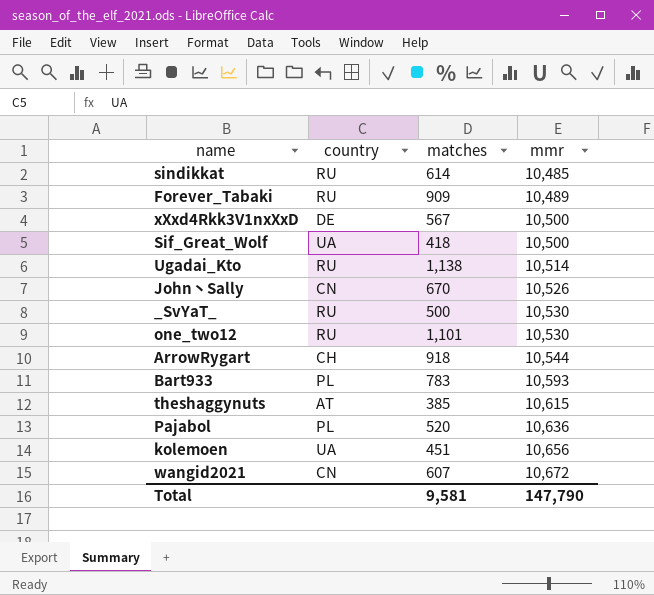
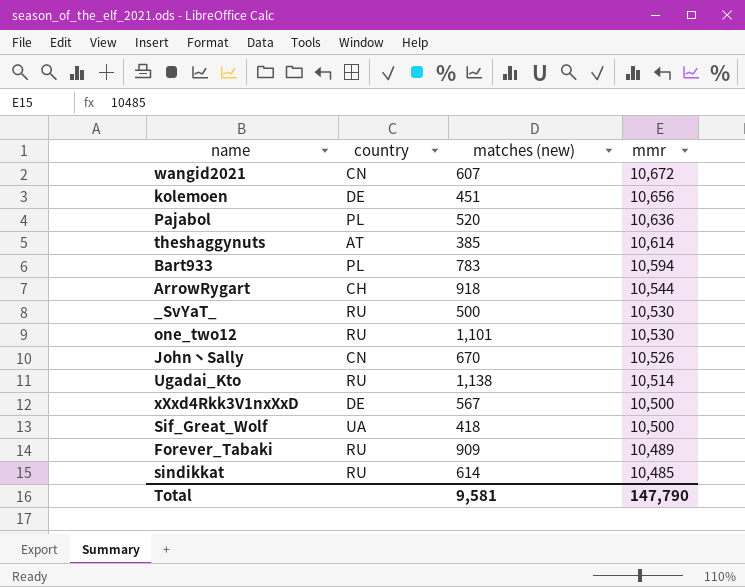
row order: mmr ascending -> mmr descending
column name: matches -> matches (new)
kolemoen | country: UA -> DE
theshaggynuts | mmr: 10,615 -> 10,614
Bart933 | mmr: 10,593 -> 10,594

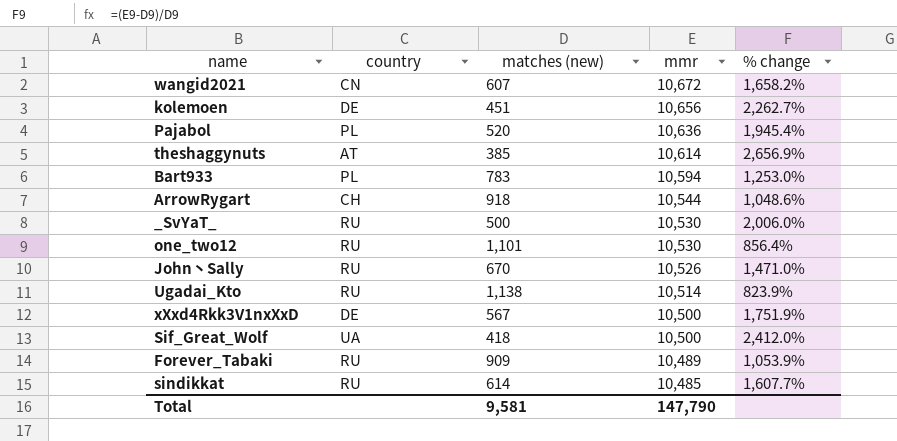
column % change | formula: none -> ([mmr] - [matches (new)]) / [matches (new)]
John丶Sally | country: CN -> RU

